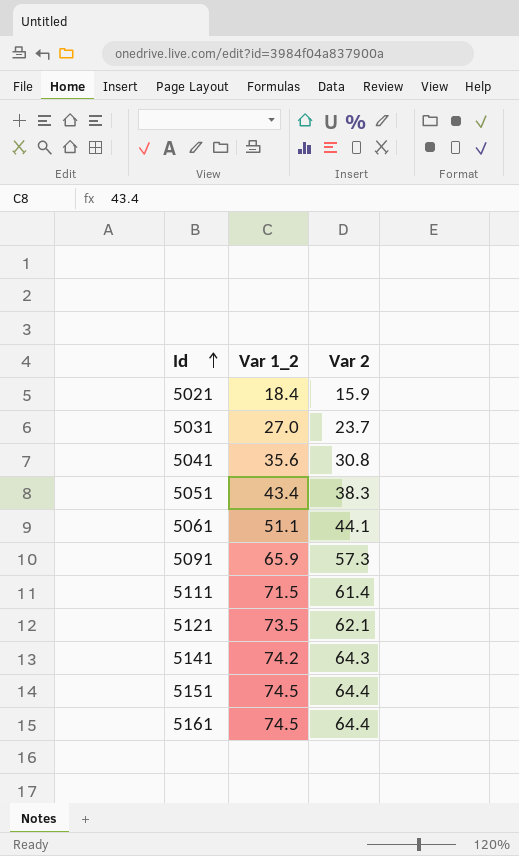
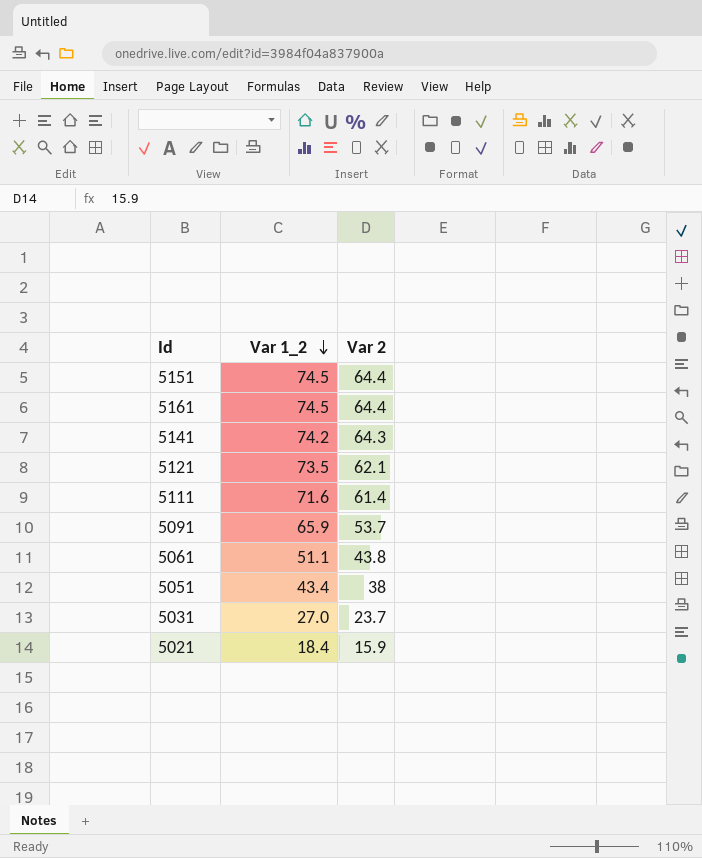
row order: Id ascending -> Var 1_2 descending
row 5041: 35.6 | 30.8 -> none
5111 | Var 1_2: 71.5 -> 71.6
5091 | Var 2: 57.3 -> 53.7
5061 | Var 2: 44.1 -> 43.8
5051 | Var 2: 38.3 -> 38

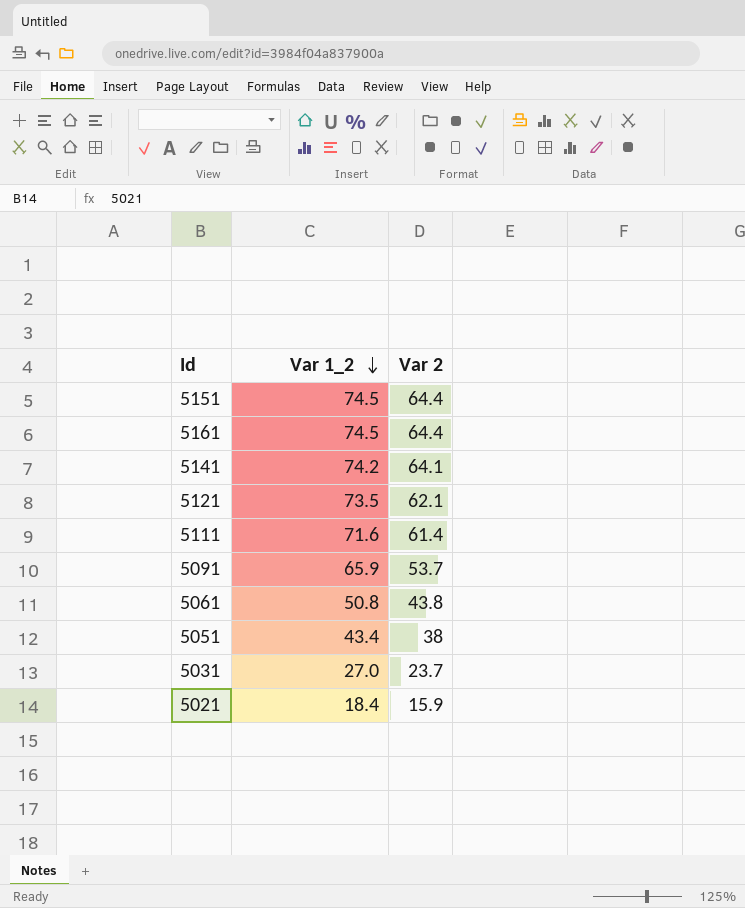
5141 | Var 2: 64.3 -> 64.1
5061 | Var 1_2: 51.1 -> 50.8

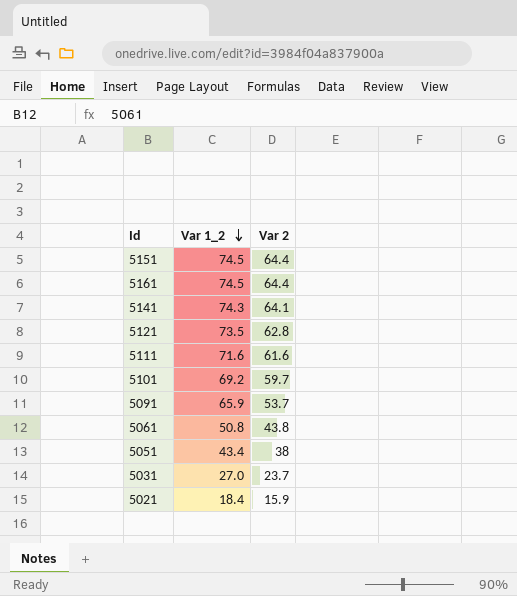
5141 | Var 1_2: 74.2 -> 74.3
5121 | Var 2: 62.1 -> 62.8
5111 | Var 2: 61.4 -> 61.6
row 5101: none -> 69.2 | 59.7

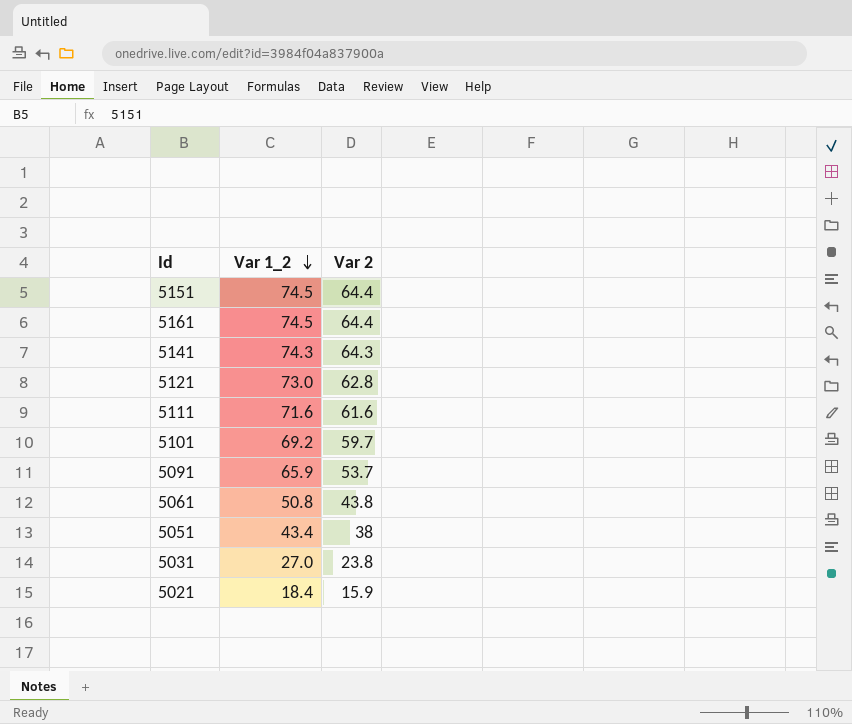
5141 | Var 2: 64.1 -> 64.3
5121 | Var 1_2: 73.5 -> 73.0
5031 | Var 2: 23.7 -> 23.8

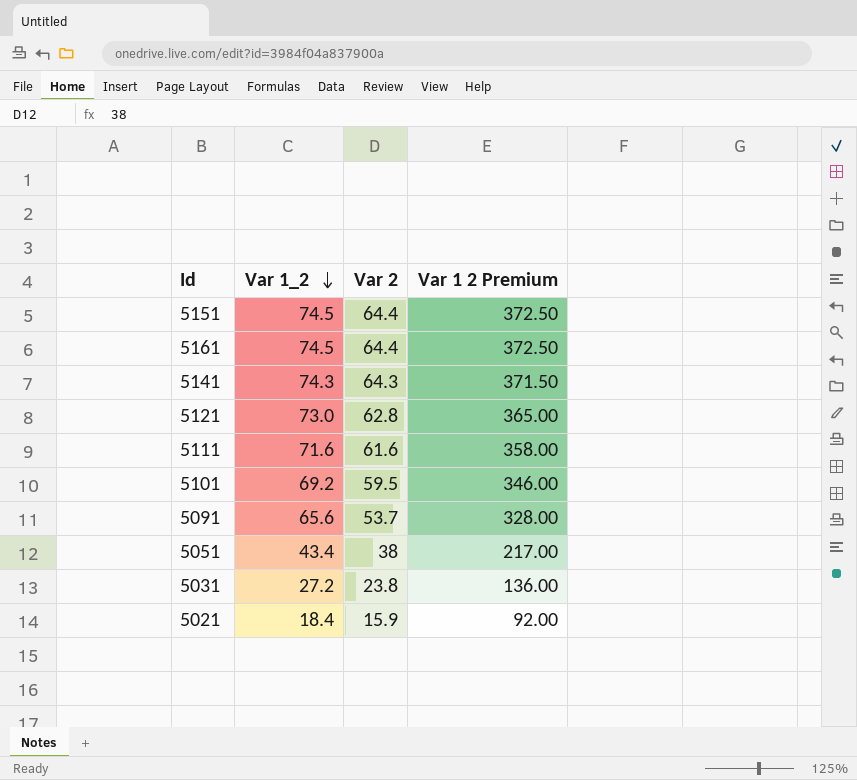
column Var 1 2 Premium | formula: none -> [Var 1_2] * 5
row 5061: 50.8 | 43.8 -> none
5101 | Var 2: 59.7 -> 59.5
5091 | Var 1_2: 65.9 -> 65.6
5031 | Var 1_2: 27.0 -> 27.2

